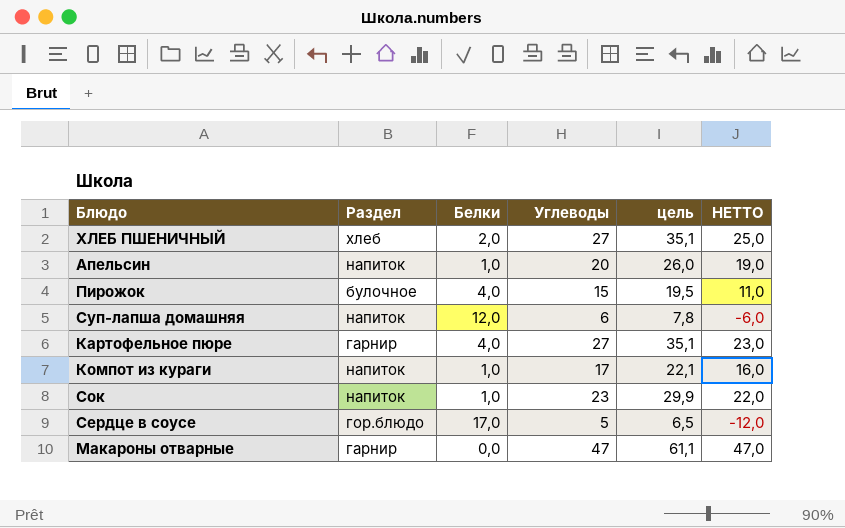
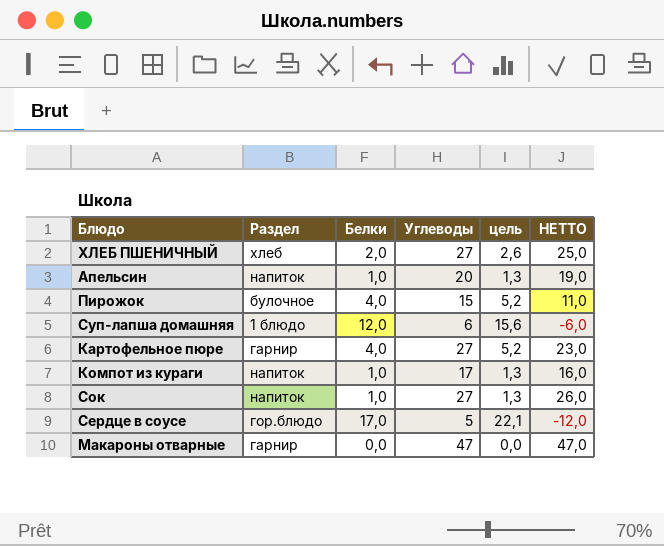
column цель | formula: [Углеводы] * 1,3 -> [Белки] * 1,3
Суп-лапша домашняя | Раздел: напиток -> 1 блюдо
Сок | Углеводы: 23 -> 27
Сок | НЕТТО: 22,0 -> 26,0

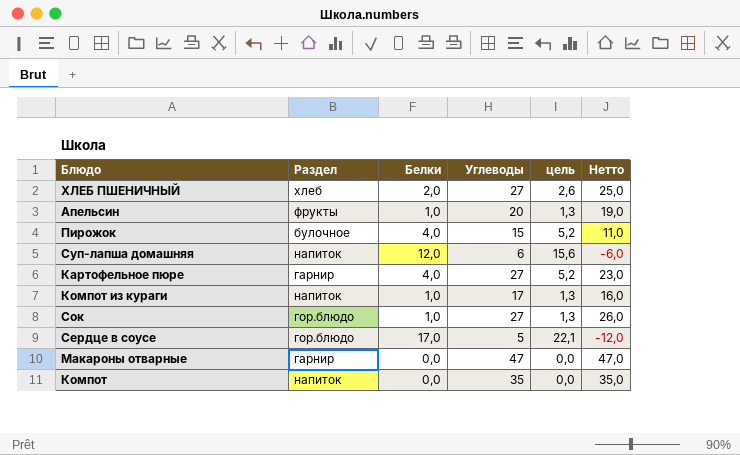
column name: НЕТТО -> Нетто
Апельсин | Раздел: напиток -> фрукты
Суп-лапша домашняя | Раздел: 1 блюдо -> напиток
Сок | Раздел: напиток -> гор.блюдо
row Компот: none -> напиток | 0,0 | 35 | 0,0 | 35,0

